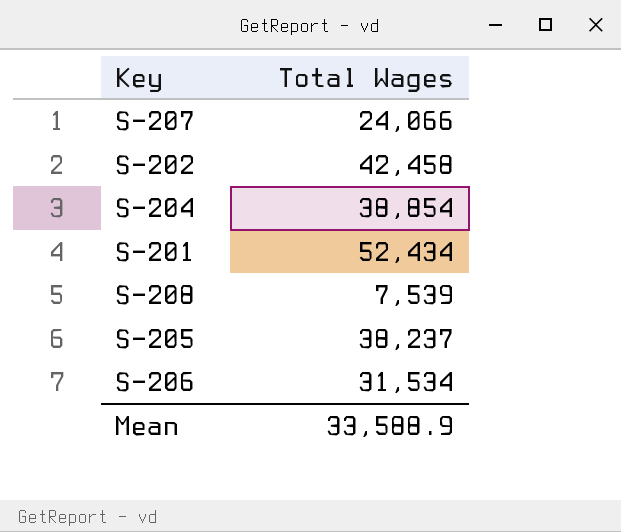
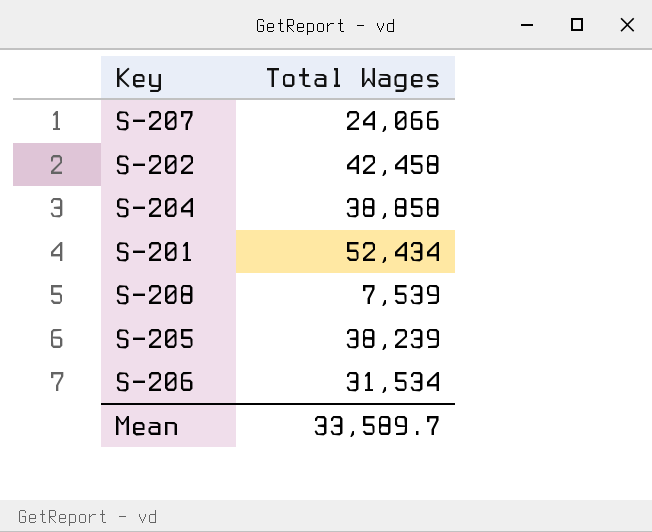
S-204 | Total Wages: 38,854 -> 38,858
S-205 | Total Wages: 38,237 -> 38,239
Mean | Total Wages: 33,588.9 -> 33,589.7

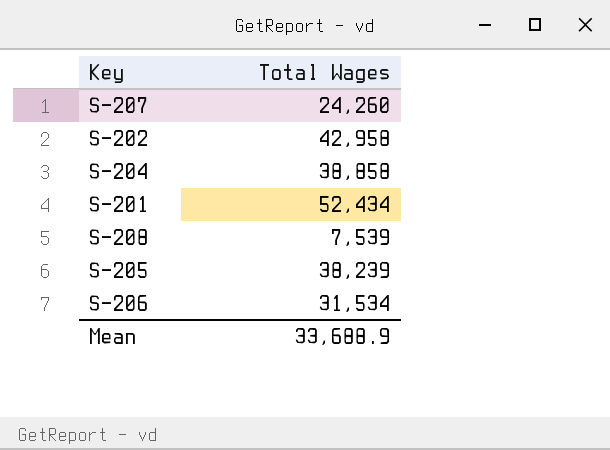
S-207 | Total Wages: 24,066 -> 24,260
S-202 | Total Wages: 42,458 -> 42,958
Mean | Total Wages: 33,589.7 -> 33,688.9

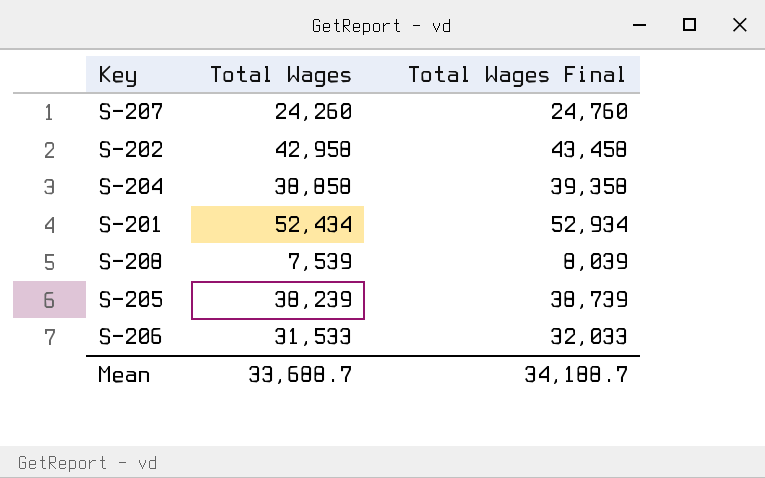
column Total Wages Final | formula: none -> [Total Wages] + 500
S-206 | Total Wages: 31,534 -> 31,533
Mean | Total Wages: 33,688.9 -> 33,688.7

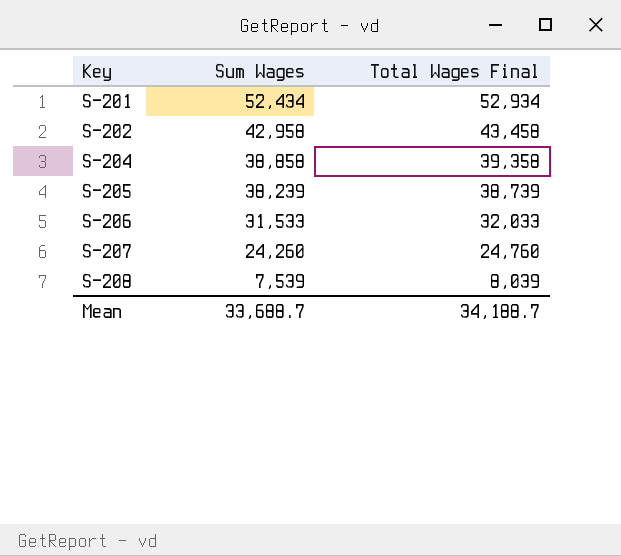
row order: none -> Key ascending
column name: Total Wages -> Sum Wages

